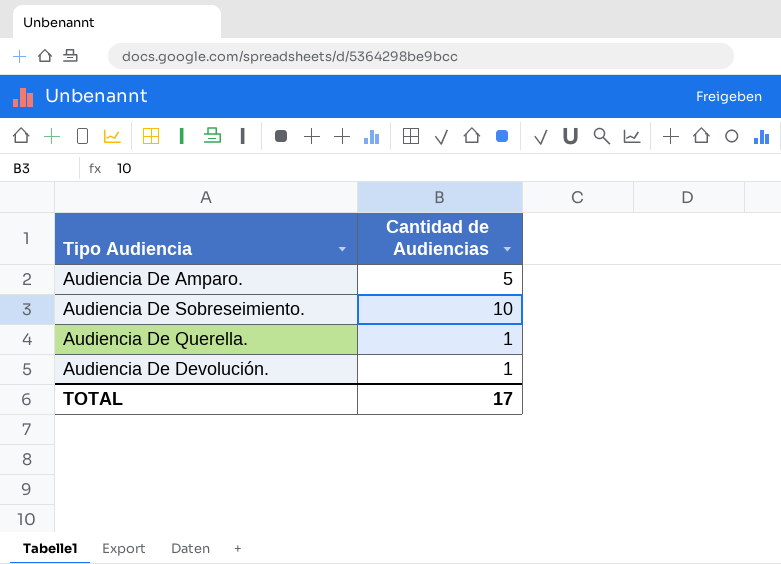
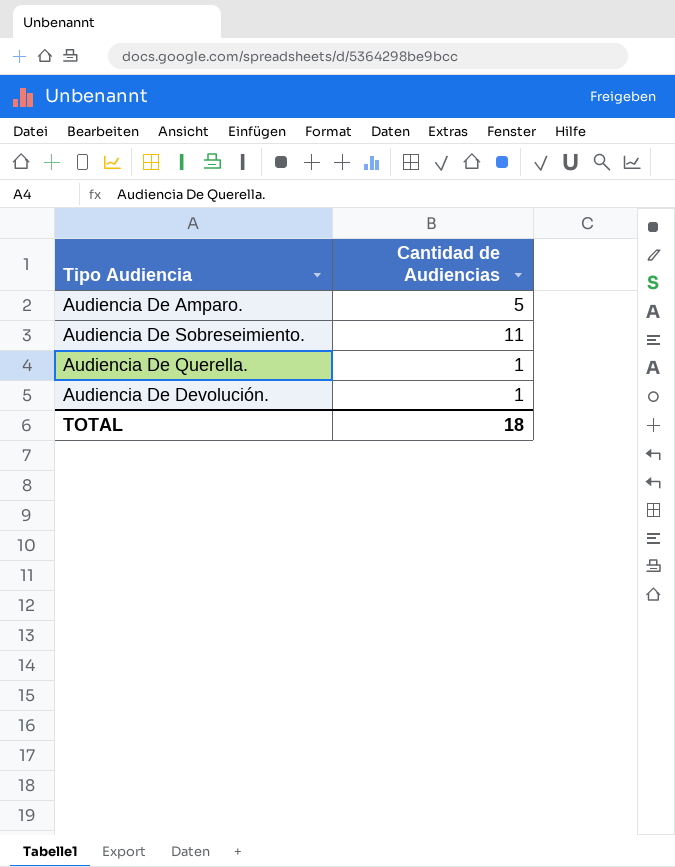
Audiencia De Sobreseimiento. | Cantidad de Audiencias: 10 -> 11
TOTAL | Cantidad de Audiencias: 17 -> 18

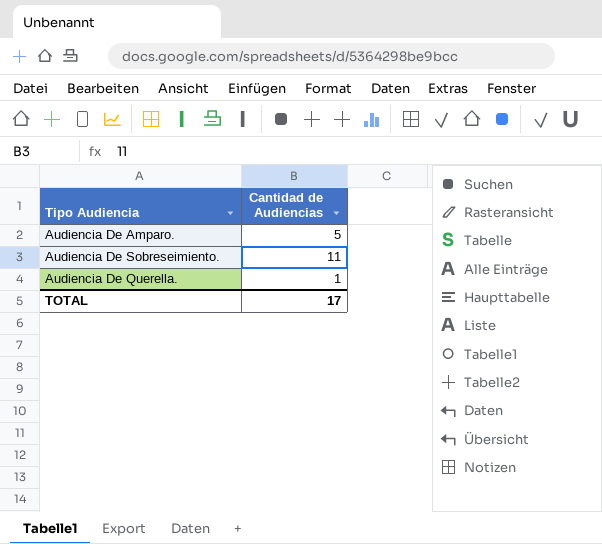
row Audiencia De Devolución.: 1 -> none
TOTAL | Cantidad de Audiencias: 18 -> 17

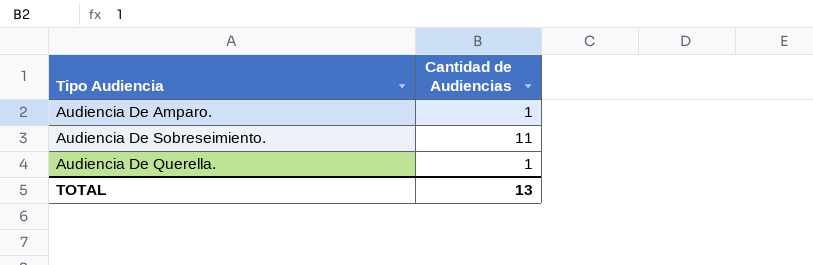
Audiencia De Amparo. | Cantidad de Audiencias: 5 -> 1
TOTAL | Cantidad de Audiencias: 17 -> 13

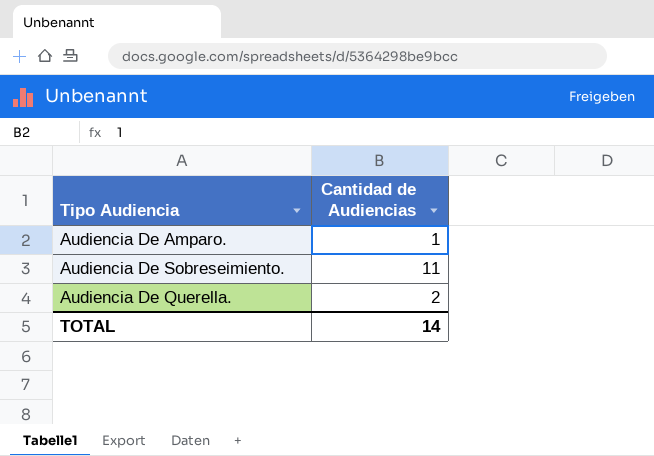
Audiencia De Querella. | Cantidad de Audiencias: 1 -> 2
TOTAL | Cantidad de Audiencias: 13 -> 14

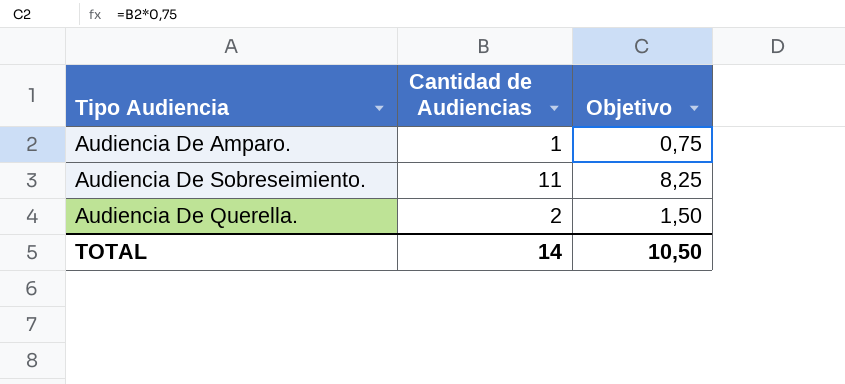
column Objetivo | formula: none -> [Cantidad de Audiencias] * 0,75

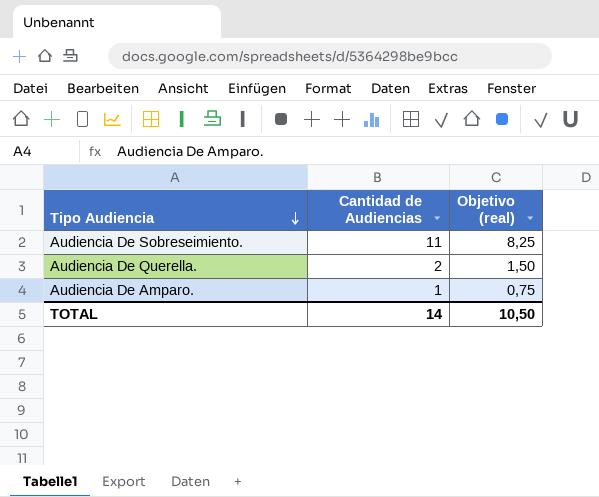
row order: none -> Tipo Audiencia descending
column name: Objetivo -> Objetivo (real)

